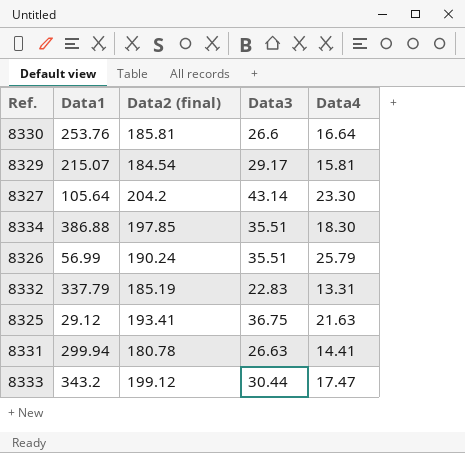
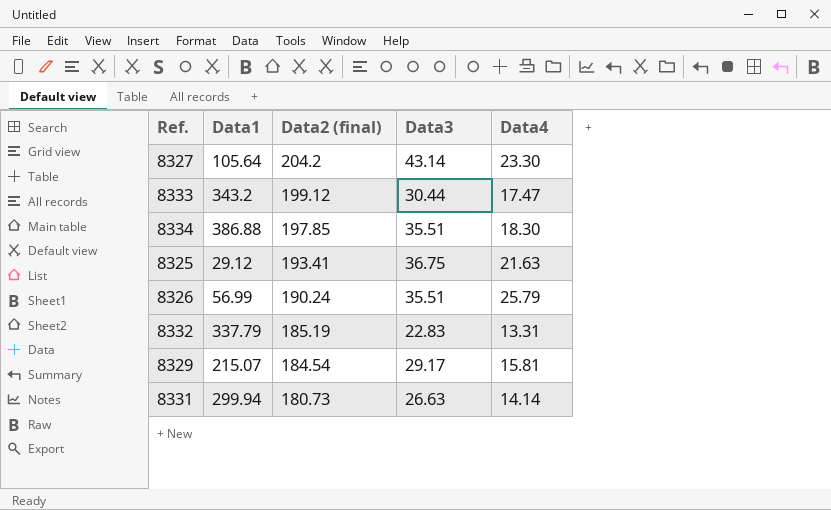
row order: none -> Data2 (final) descending
row 8330: 253.76 | 185.81 | 26.6 | 16.64 -> none
8331 | Data2 (final): 180.78 -> 180.73
8331 | Data4: 14.41 -> 14.14

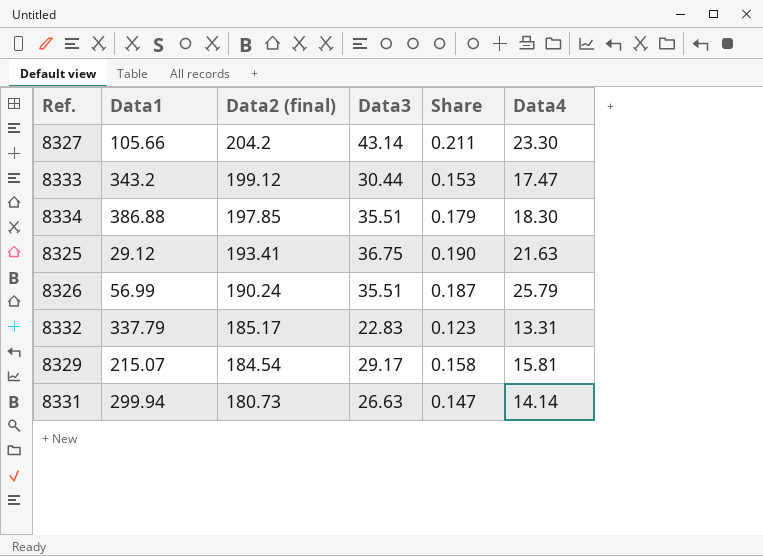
column Share | formula: none -> [Data3] / [Data2 (final)]
8327 | Data1: 105.64 -> 105.66
8332 | Data2 (final): 185.19 -> 185.17

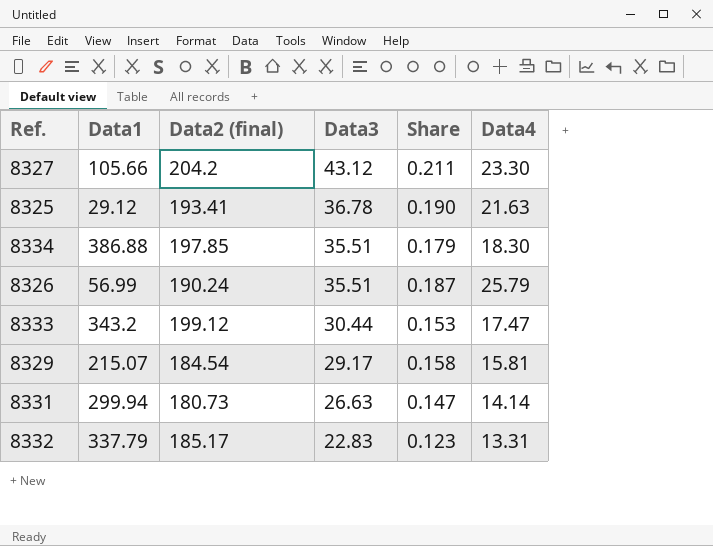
row order: Data2 (final) descending -> Data3 descending
8327 | Data3: 43.14 -> 43.12
8325 | Data3: 36.75 -> 36.78

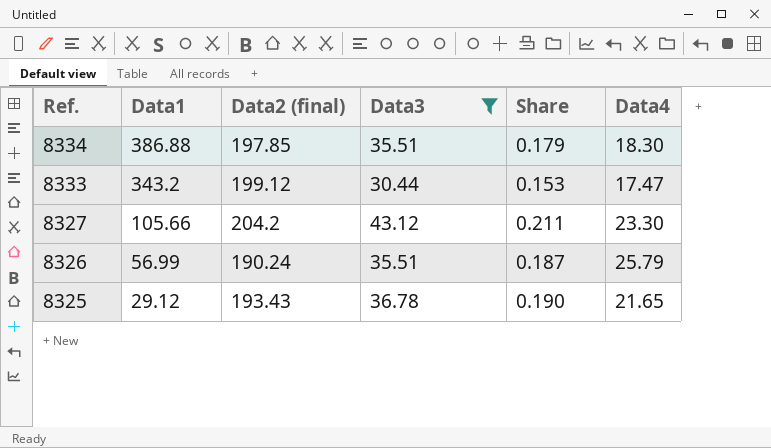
filter: none -> Data3 >= 30.44
row order: Data3 descending -> Ref. descending
8325 | Data2 (final): 193.41 -> 193.43
8325 | Data4: 21.63 -> 21.65

